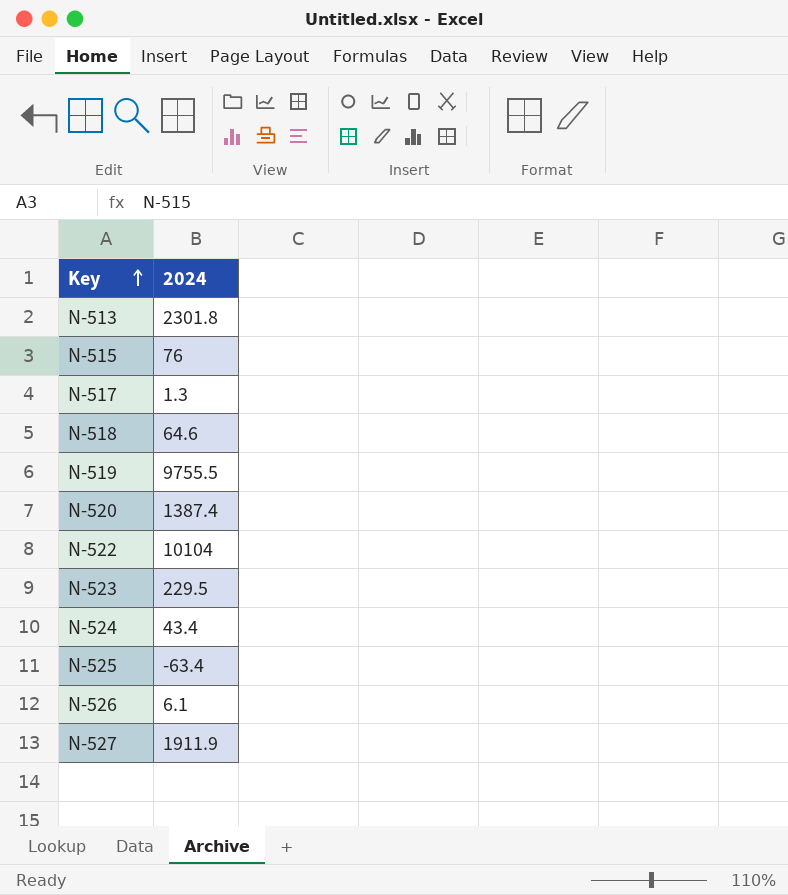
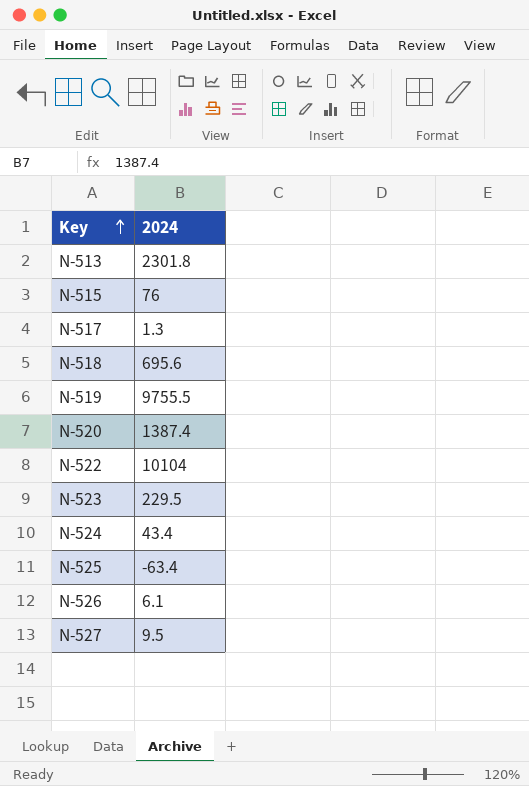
N-518 | 2024: 64.6 -> 695.6
N-527 | 2024: 1911.9 -> 9.5

